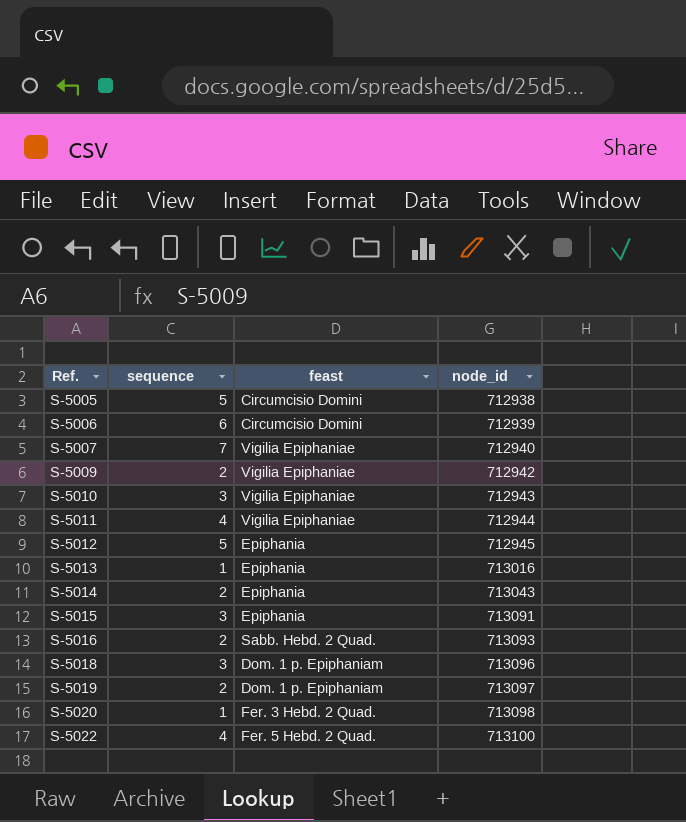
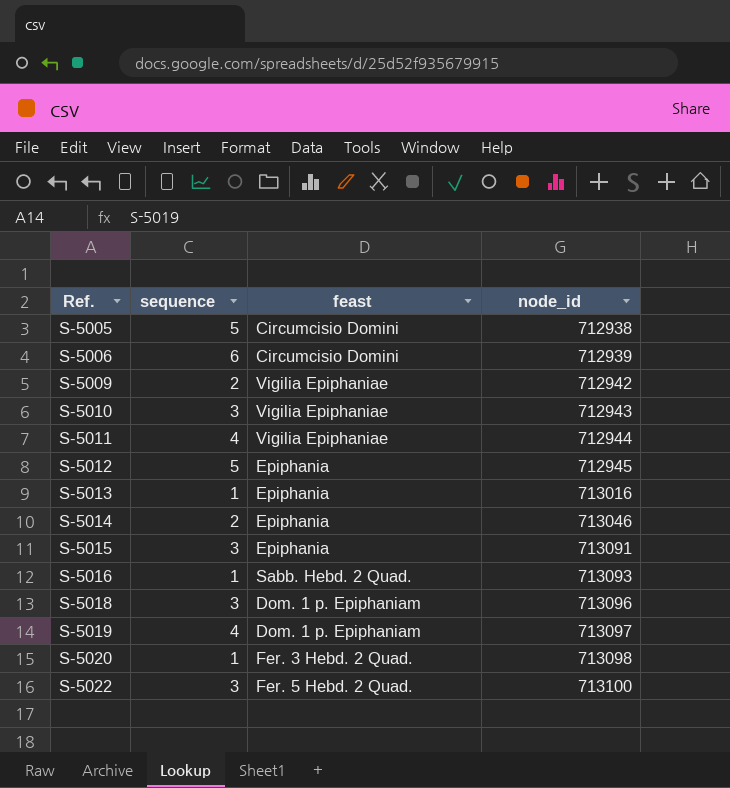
row S-5007: 7 | Vigilia Epiphaniae | 712940 -> none
S-5014 | node_id: 713043 -> 713046
S-5016 | sequence: 2 -> 1
S-5019 | sequence: 2 -> 4
S-5022 | sequence: 4 -> 3

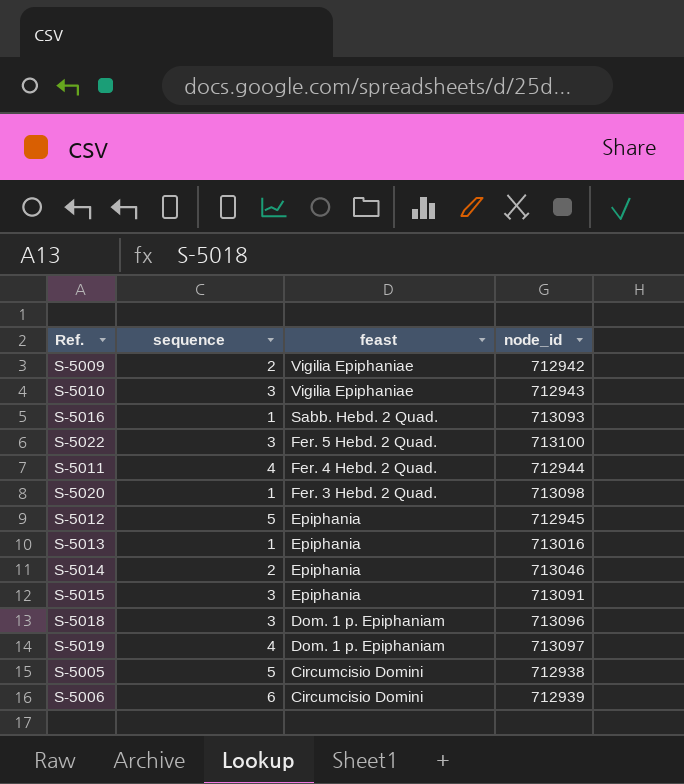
row order: Ref. ascending -> feast descending
S-5011 | feast: Vigilia Epiphaniae -> Fer. 4 Hebd. 2 Quad.

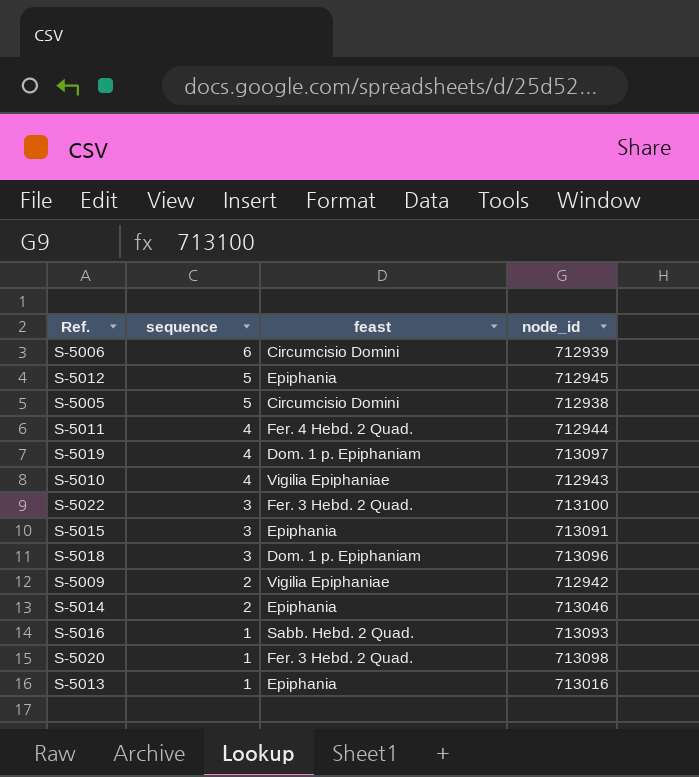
row order: feast descending -> sequence descending
S-5010 | sequence: 3 -> 4
S-5022 | feast: Fer. 5 Hebd. 2 Quad. -> Fer. 3 Hebd. 2 Quad.

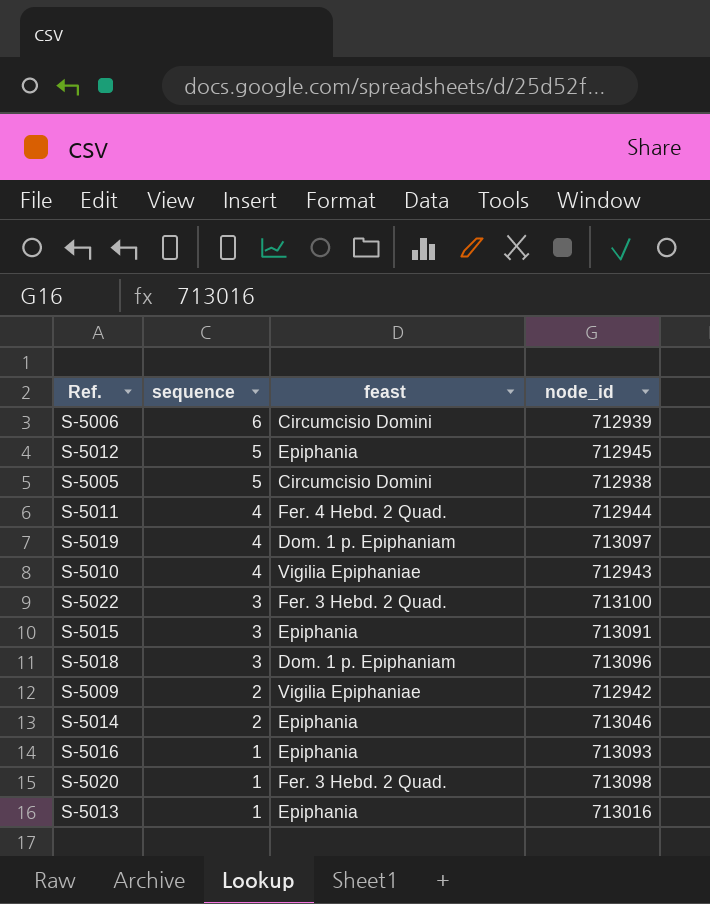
S-5016 | feast: Sabb. Hebd. 2 Quad. -> Epiphania

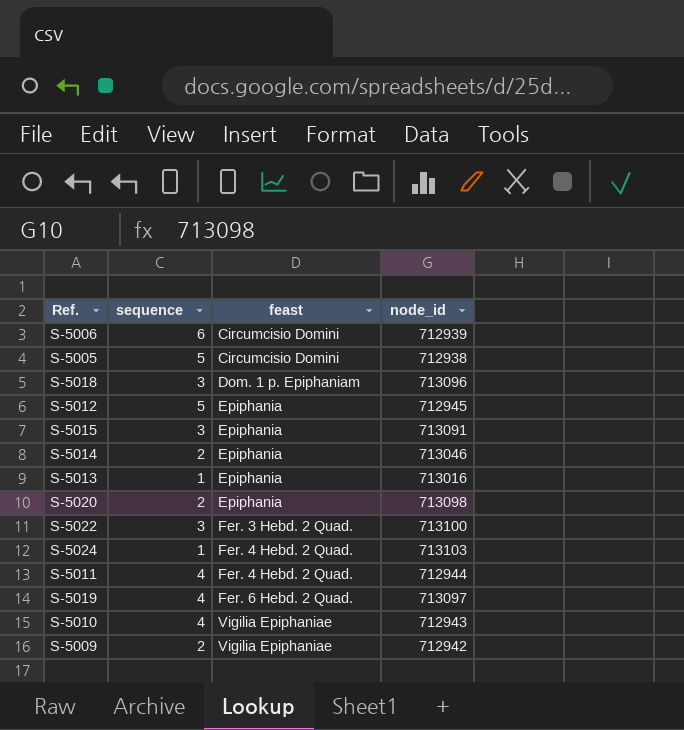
row order: sequence descending -> feast ascending
row S-5016: 1 | Epiphania | 713093 -> none
S-5020 | sequence: 1 -> 2
S-5020 | feast: Fer. 3 Hebd. 2 Quad. -> Epiphania
row S-5024: none -> 1 | Fer. 4 Hebd. 2 Quad. | 713103
S-5019 | feast: Dom. 1 p. Epiphaniam -> Fer. 6 Hebd. 2 Quad.

